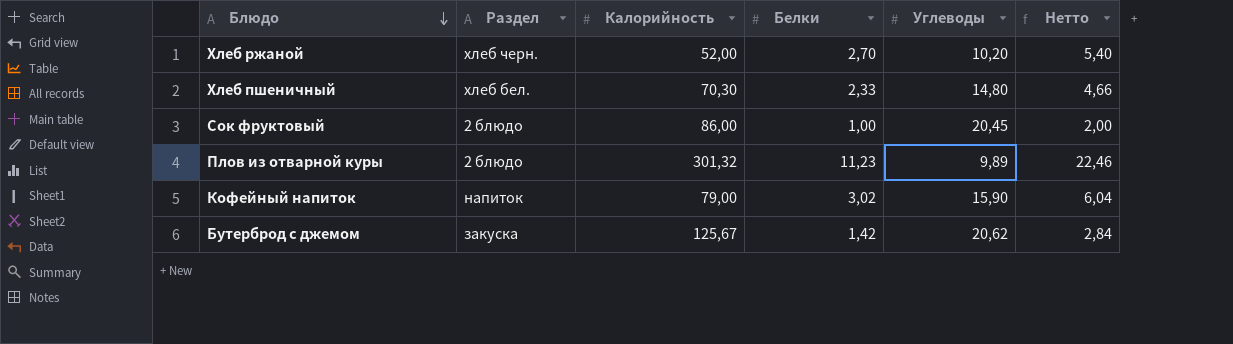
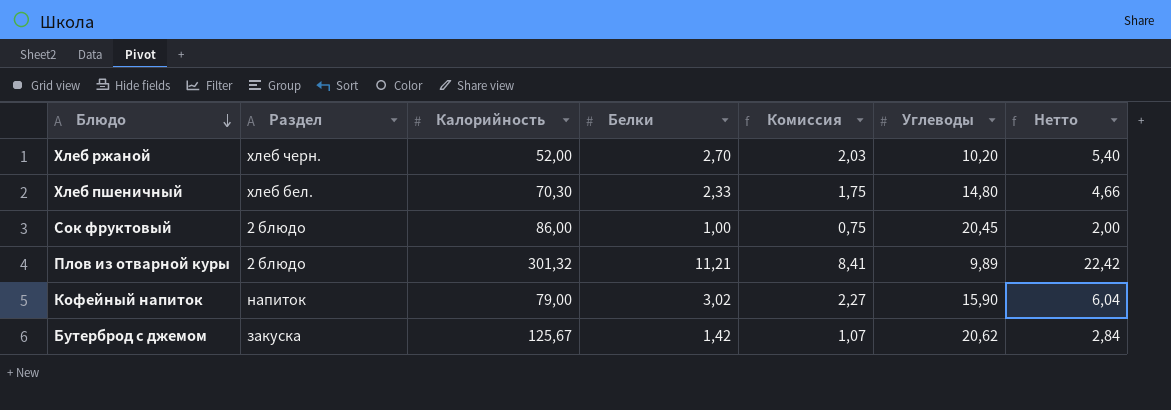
column Комиссия | formula: none -> [Белки] * 0,75
Плов из отварной куры | Белки: 11,23 -> 11,21
Плов из отварной куры | Нетто: 22,46 -> 22,42

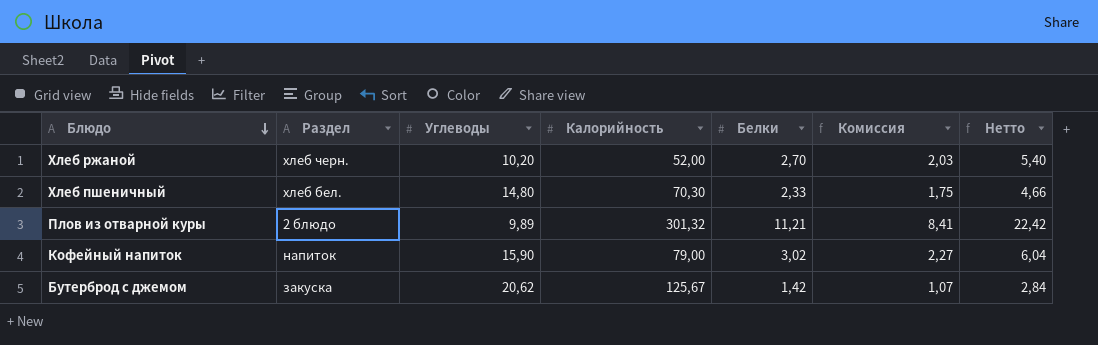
column Углеводы | position: 6 -> 3
row Сок фруктовый: 2 блюдо | 86,00 | 1,00 | 0,75 | 20,45 | 2,00 -> none

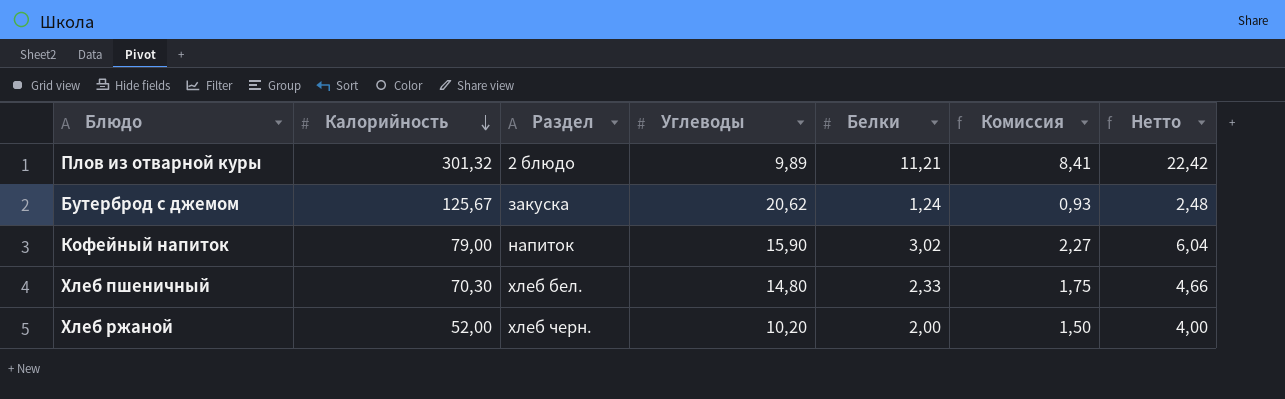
row order: Блюдо descending -> Калорийность descending
column Калорийность | position: 4 -> 2
Бутерброд с джемом | Белки: 1,42 -> 1,24
Бутерброд с джемом | Комиссия: 1,07 -> 0,93
Бутерброд с джемом | Нетто: 2,84 -> 2,48
Хлеб ржаной | Белки: 2,70 -> 2,00
Хлеб ржаной | Комиссия: 2,03 -> 1,50
Хлеб ржаной | Нетто: 5,40 -> 4,00

